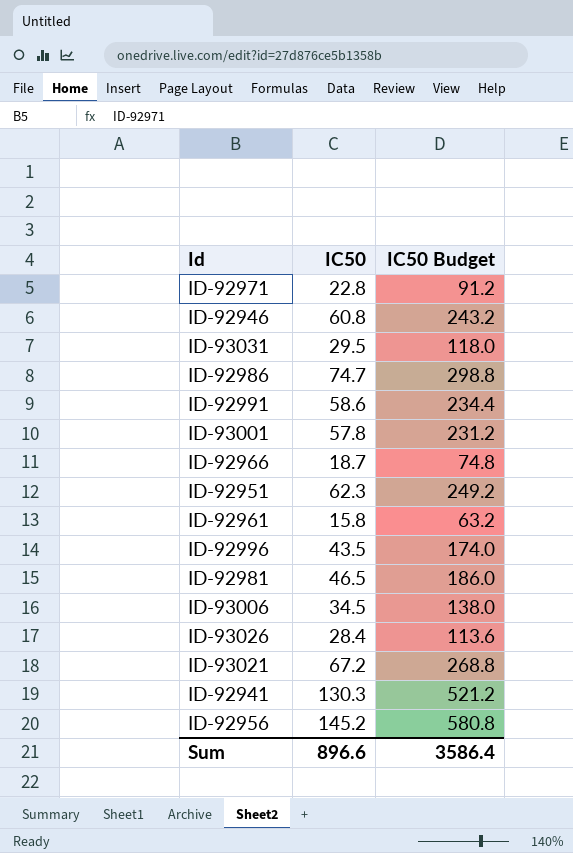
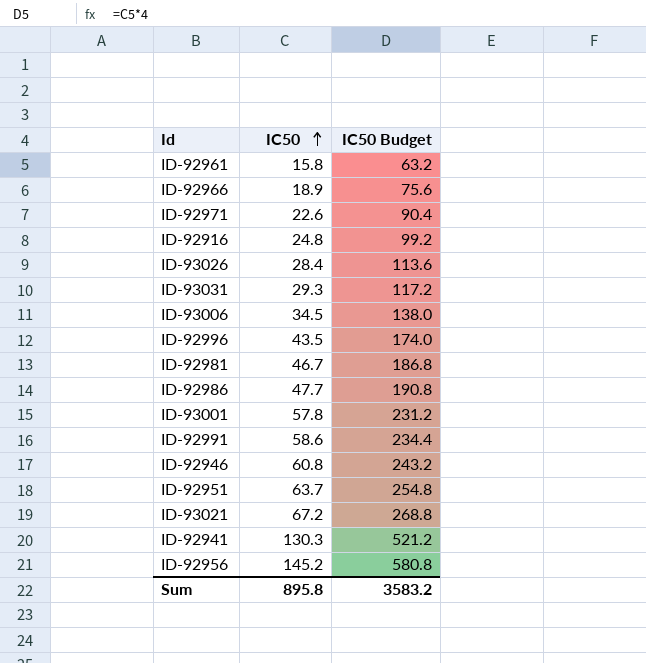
row order: none -> IC50 ascending
ID-92966 | IC50: 18.7 -> 18.9
ID-92966 | IC50 Budget: 74.8 -> 75.6
ID-92971 | IC50: 22.8 -> 22.6
ID-92971 | IC50 Budget: 91.2 -> 90.4
row ID-92916: none -> 24.8 | 99.2
ID-93031 | IC50: 29.5 -> 29.3
ID-93031 | IC50 Budget: 118.0 -> 117.2
ID-92981 | IC50: 46.5 -> 46.7
ID-92981 | IC50 Budget: 186.0 -> 186.8
ID-92986 | IC50: 74.7 -> 47.7
ID-92986 | IC50 Budget: 298.8 -> 190.8
ID-92951 | IC50: 62.3 -> 63.7
ID-92951 | IC50 Budget: 249.2 -> 254.8
Sum | IC50: 896.6 -> 895.8
Sum | IC50 Budget: 3586.4 -> 3583.2

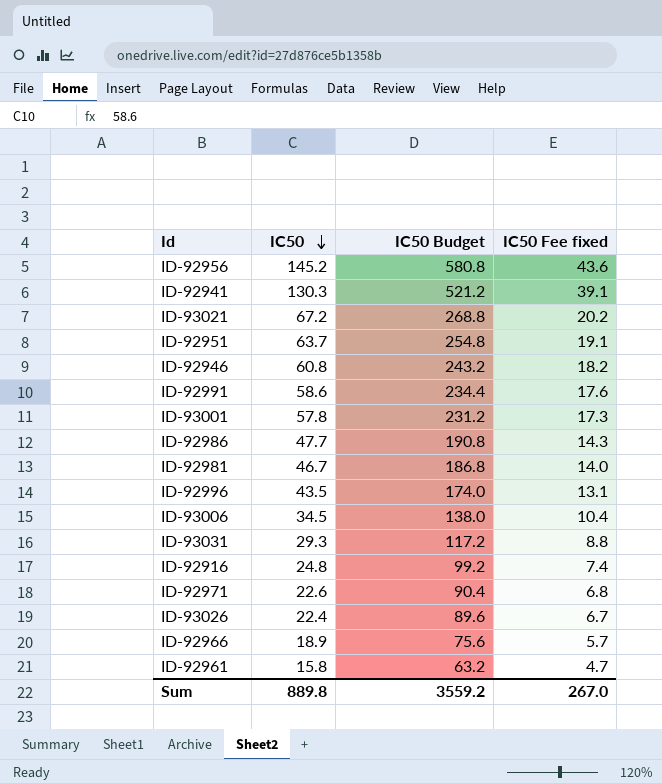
row order: IC50 ascending -> IC50 descending
column IC50 Fee fixed | formula: none -> [IC50] * 0.3
ID-93026 | IC50: 28.4 -> 22.4
ID-93026 | IC50 Budget: 113.6 -> 89.6
Sum | IC50: 895.8 -> 889.8
Sum | IC50 Budget: 3583.2 -> 3559.2

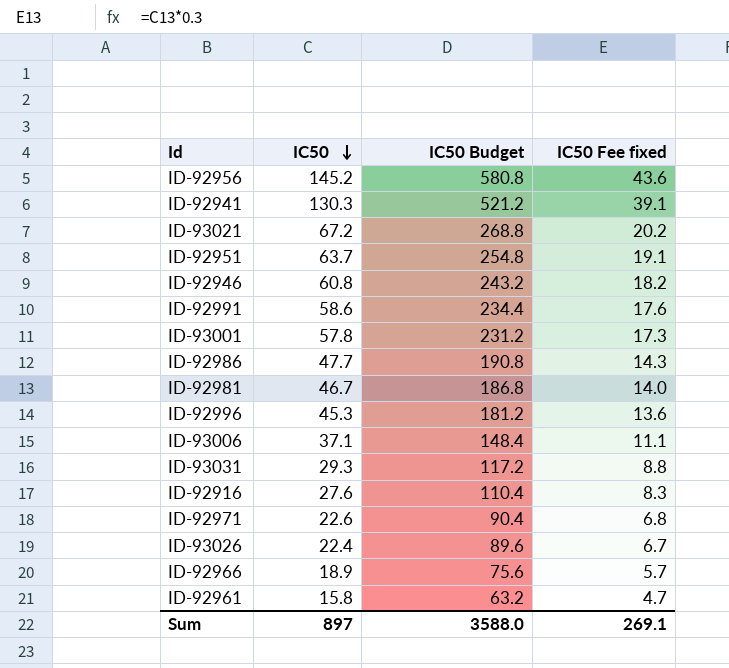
ID-92996 | IC50: 43.5 -> 45.3
ID-92996 | IC50 Budget: 174.0 -> 181.2
ID-92996 | IC50 Fee fixed: 13.1 -> 13.6
ID-93006 | IC50: 34.5 -> 37.1
ID-93006 | IC50 Budget: 138.0 -> 148.4
ID-93006 | IC50 Fee fixed: 10.4 -> 11.1
ID-92916 | IC50: 24.8 -> 27.6
ID-92916 | IC50 Budget: 99.2 -> 110.4
ID-92916 | IC50 Fee fixed: 7.4 -> 8.3
Sum | IC50: 889.8 -> 897
Sum | IC50 Budget: 3559.2 -> 3588.0
Sum | IC50 Fee fixed: 267.0 -> 269.1

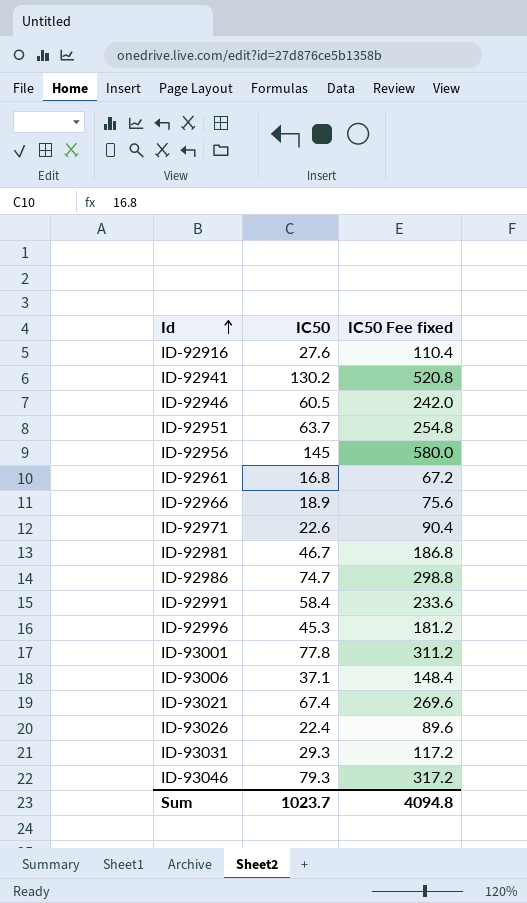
row order: IC50 descending -> Id ascending
column IC50 Budget | formula: [IC50] * 4 -> none
column IC50 Fee fixed | formula: [IC50] * 0.3 -> [IC50] * 4
ID-92941 | IC50: 130.3 -> 130.2
ID-92946 | IC50: 60.8 -> 60.5
ID-92956 | IC50: 145.2 -> 145
ID-92961 | IC50: 15.8 -> 16.8
ID-92986 | IC50: 47.7 -> 74.7
ID-92991 | IC50: 58.6 -> 58.4
ID-93001 | IC50: 57.8 -> 77.8
ID-93021 | IC50: 67.2 -> 67.4
row ID-93046: none -> 79.3 | 317.2
Sum | IC50: 897 -> 1023.7
Sum | IC50 Fee fixed: 269.1 -> 4094.8

